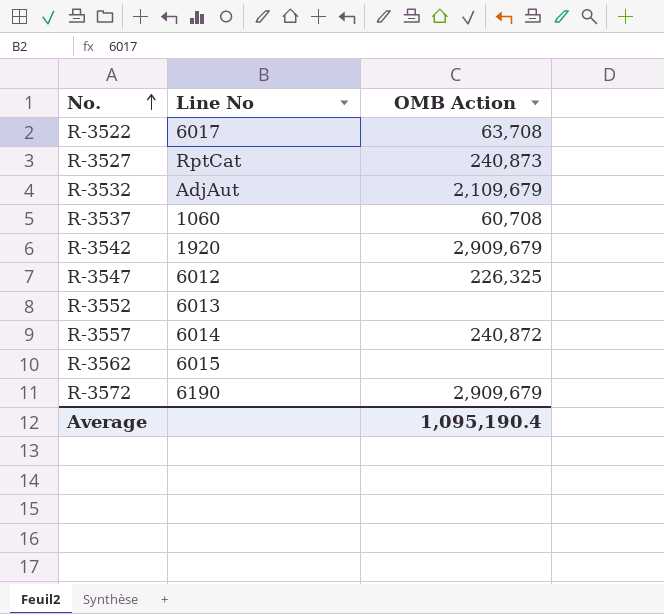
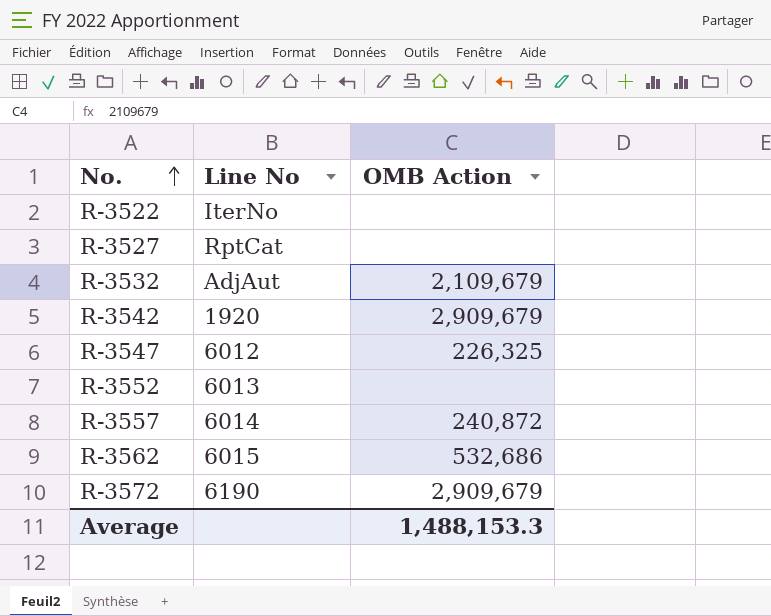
row R-3537: 1060 | 60,708 -> none
R-3522 | Line No: 6017 -> IterNo
R-3522 | OMB Action: 63,708 -> none
R-3527 | OMB Action: 240,873 -> none
R-3562 | OMB Action: none -> 532,686
Average | OMB Action: 1,095,190.4 -> 1,488,153.3

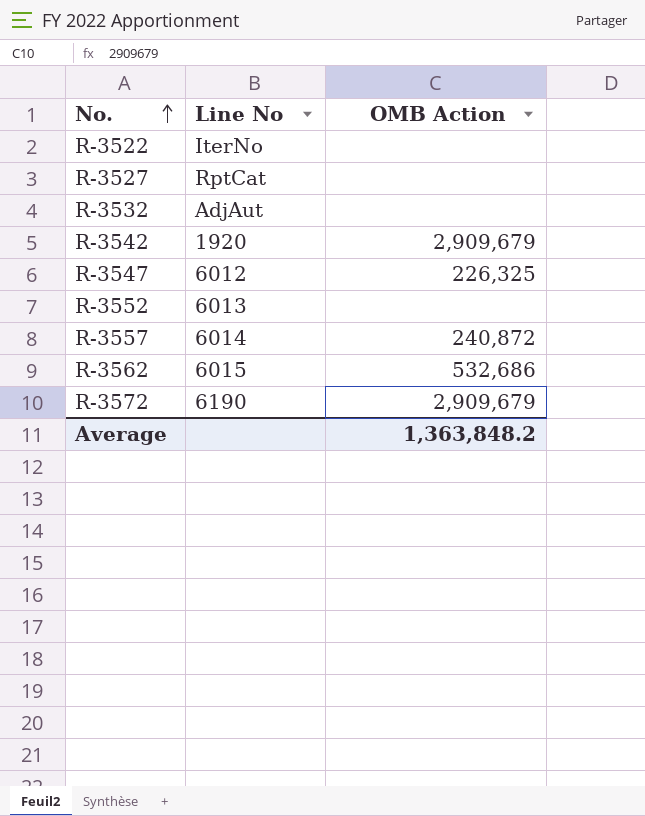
R-3532 | OMB Action: 2,109,679 -> none
Average | OMB Action: 1,488,153.3 -> 1,363,848.2

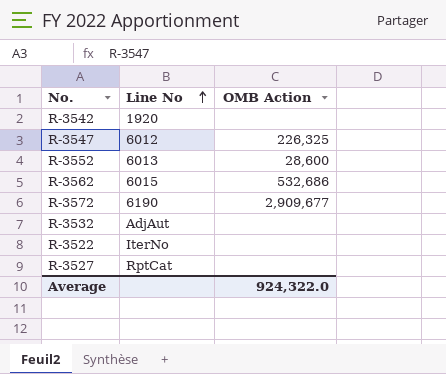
row order: No. ascending -> Line No ascending
row R-3557: 6014 | 240,872 -> none
R-3542 | OMB Action: 2,909,679 -> none
R-3552 | OMB Action: none -> 28,600
R-3572 | OMB Action: 2,909,679 -> 2,909,677
Average | OMB Action: 1,363,848.2 -> 924,322.0

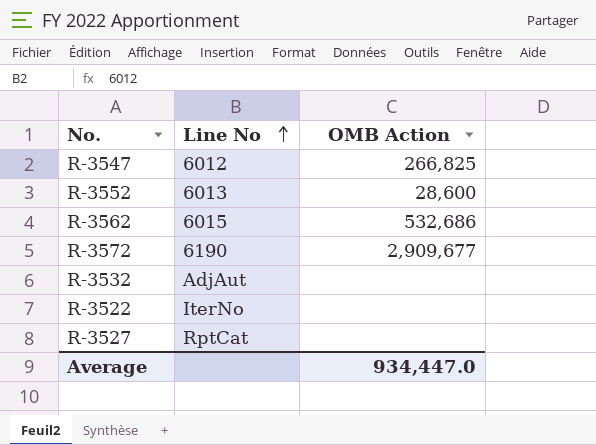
row R-3542: 1920 | none -> none
R-3547 | OMB Action: 226,325 -> 266,825
Average | OMB Action: 924,322.0 -> 934,447.0

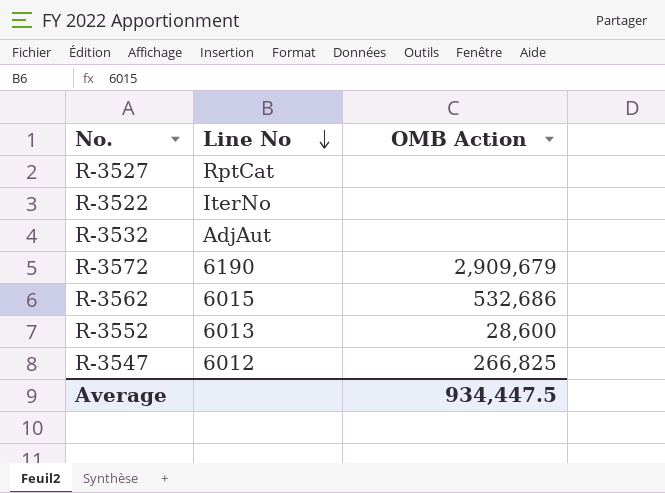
row order: Line No ascending -> Line No descending
R-3572 | OMB Action: 2,909,677 -> 2,909,679
Average | OMB Action: 934,447.0 -> 934,447.5

